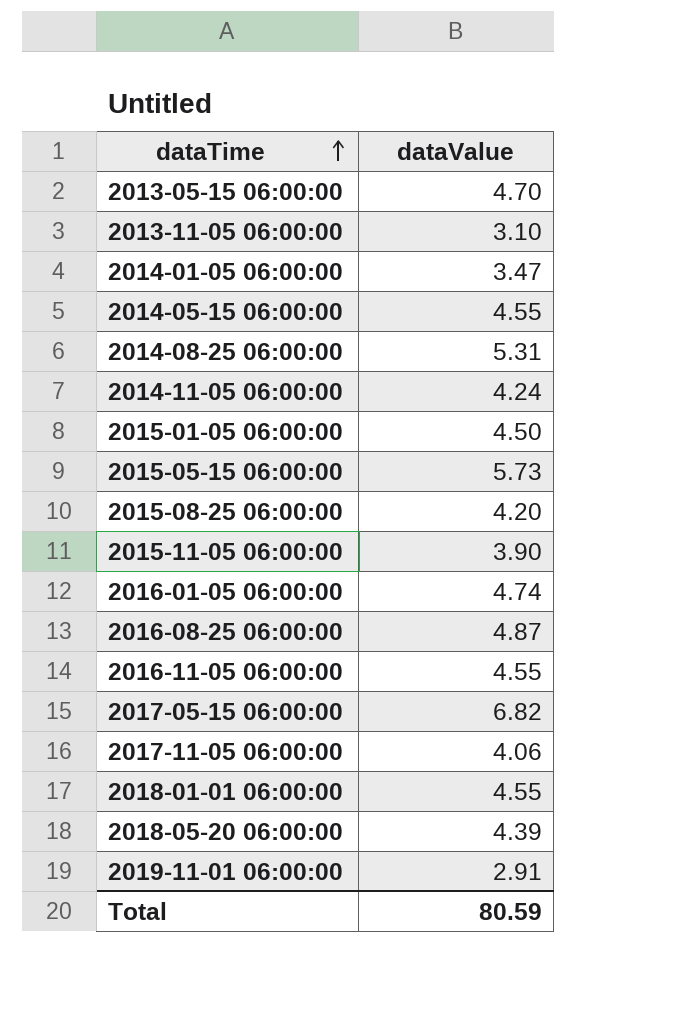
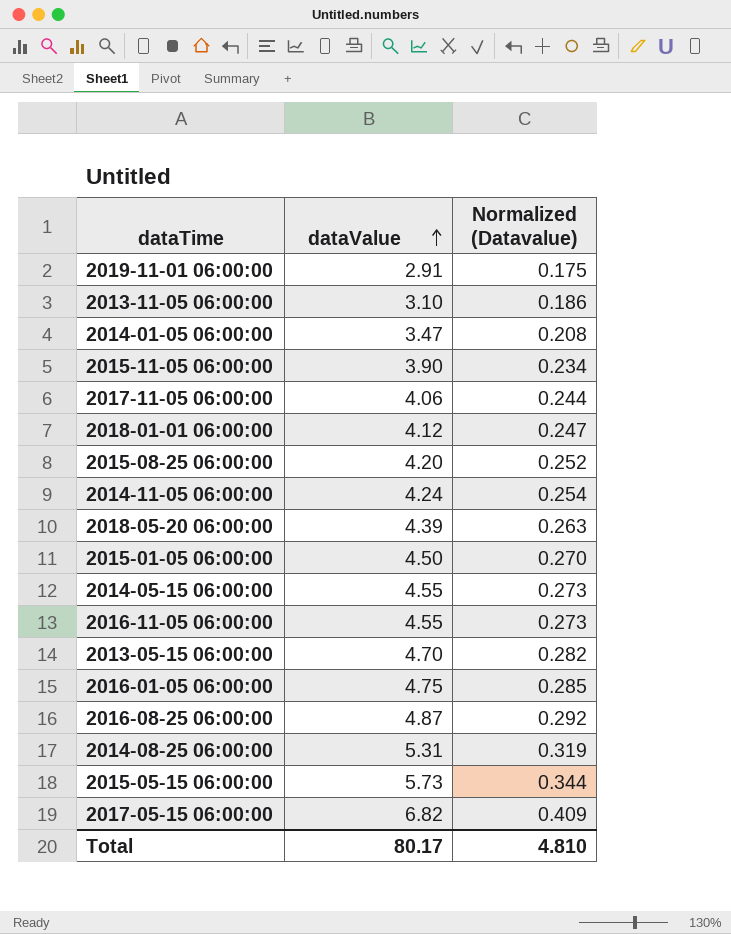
row order: dataTime ascending -> dataValue ascending
column Normalized (Datavalue) | formula: none -> [dataValue] * 0.06
2018-01-01 06:00:00 | dataValue: 4.55 -> 4.12
2016-01-05 06:00:00 | dataValue: 4.74 -> 4.75
Total | dataValue: 80.59 -> 80.17

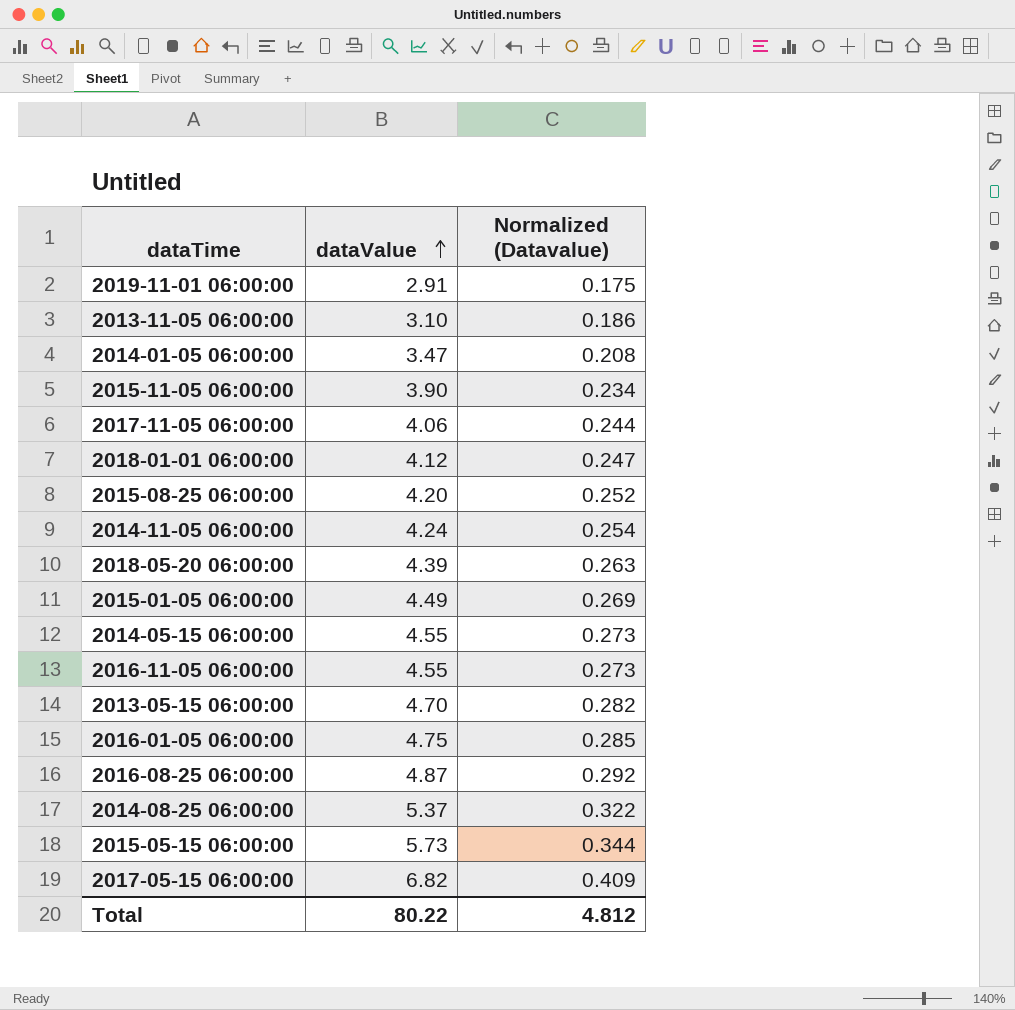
2015-01-05 06:00:00 | dataValue: 4.50 -> 4.49
2015-01-05 06:00:00 | Normalized (Datavalue): 0.270 -> 0.269
2014-08-25 06:00:00 | dataValue: 5.31 -> 5.37
2014-08-25 06:00:00 | Normalized (Datavalue): 0.319 -> 0.322
Total | dataValue: 80.17 -> 80.22
Total | Normalized (Datavalue): 4.810 -> 4.812

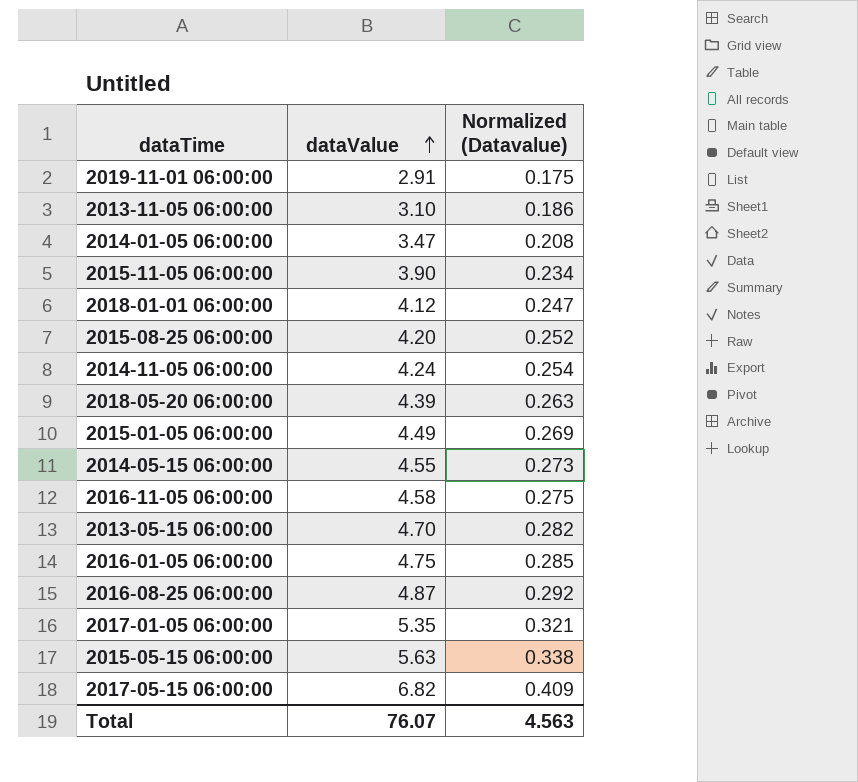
row 2017-11-05 06:00:00: 4.06 | 0.244 -> none
row 2014-08-25 06:00:00: 5.37 | 0.322 -> none
2016-11-05 06:00:00 | dataValue: 4.55 -> 4.58
2016-11-05 06:00:00 | Normalized (Datavalue): 0.273 -> 0.275
row 2017-01-05 06:00:00: none -> 5.35 | 0.321
2015-05-15 06:00:00 | dataValue: 5.73 -> 5.63
2015-05-15 06:00:00 | Normalized (Datavalue): 0.344 -> 0.338
Total | dataValue: 80.22 -> 76.07
Total | Normalized (Datavalue): 4.812 -> 4.563

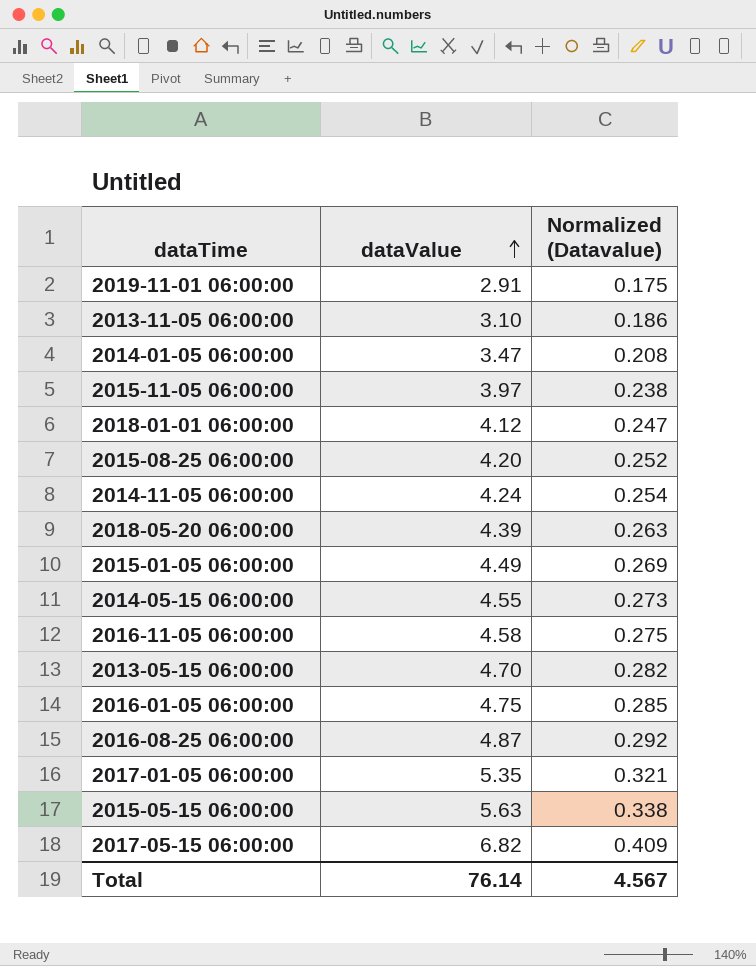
2015-11-05 06:00:00 | dataValue: 3.90 -> 3.97
2015-11-05 06:00:00 | Normalized (Datavalue): 0.234 -> 0.238
Total | dataValue: 76.07 -> 76.14
Total | Normalized (Datavalue): 4.563 -> 4.567

